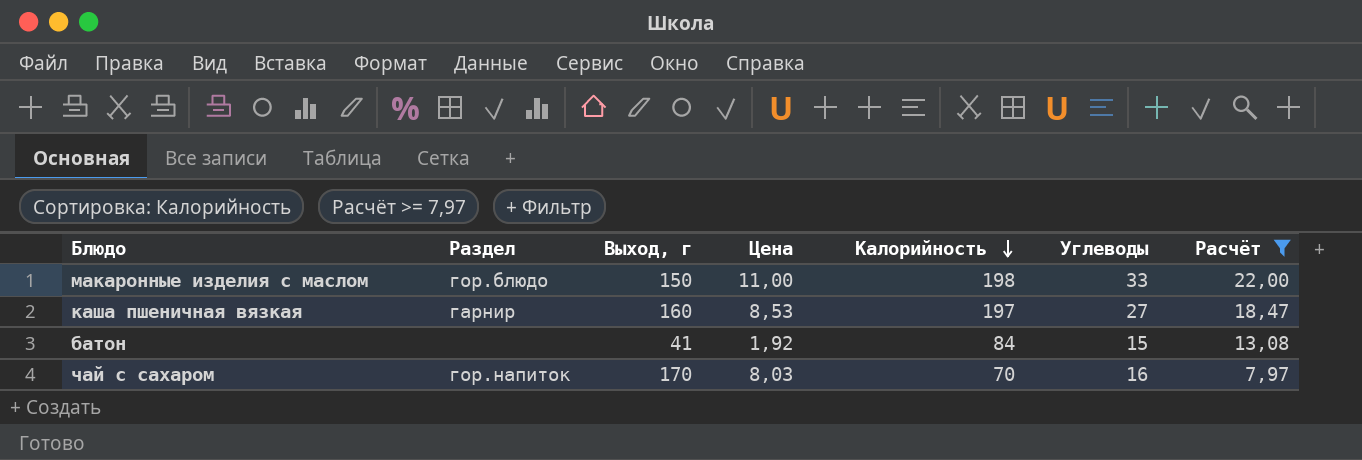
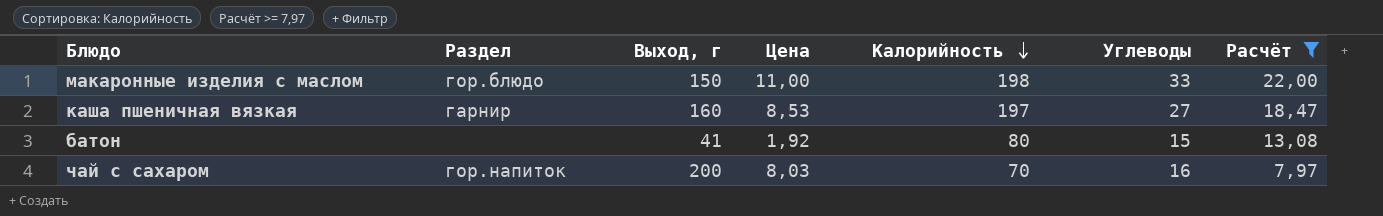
батон | Калорийность: 84 -> 80
чай с сахаром | Выход, г: 170 -> 200

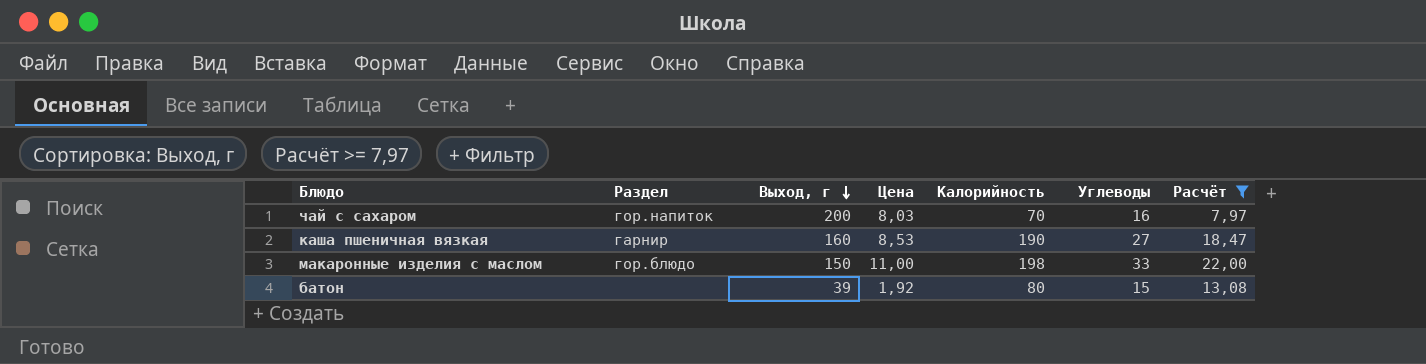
row order: Калорийность descending -> Выход, г descending
каша пшеничная вязкая | Калорийность: 197 -> 190
батон | Выход, г: 41 -> 39

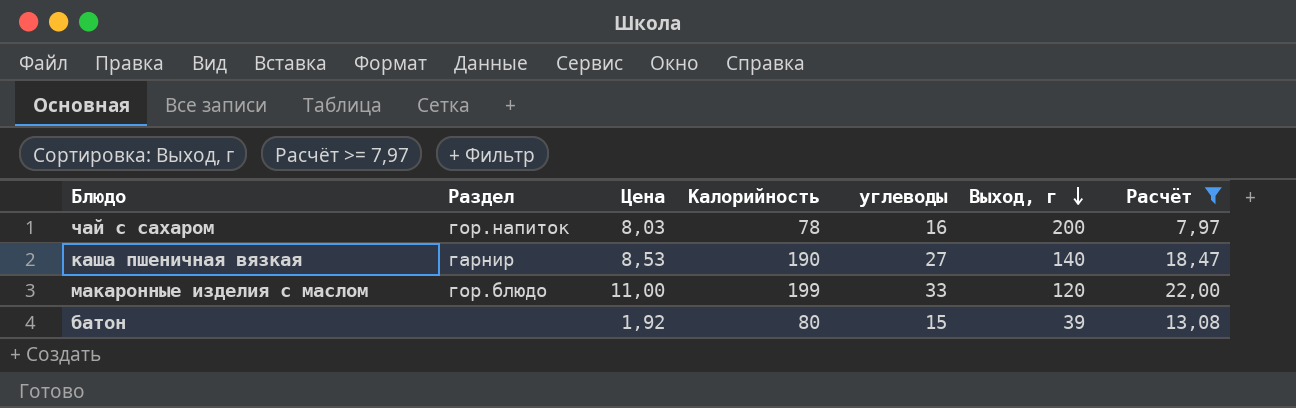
column name: Углеводы -> углеводы
column Выход, г | position: 3 -> 6
чай с сахаром | Калорийность: 70 -> 78
каша пшеничная вязкая | Выход, г: 160 -> 140
макаронные изделия с маслом | Калорийность: 198 -> 199
макаронные изделия с маслом | Выход, г: 150 -> 120

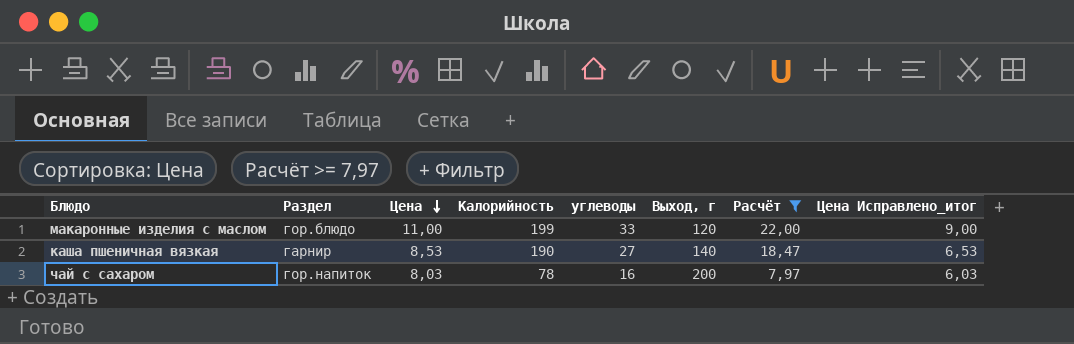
row order: Выход, г descending -> Цена descending
column Цена Исправлено_итог | formula: none -> [Цена] - 2
row батон: none | 1,92 | 80 | 15 | 39 | 13,08 -> none

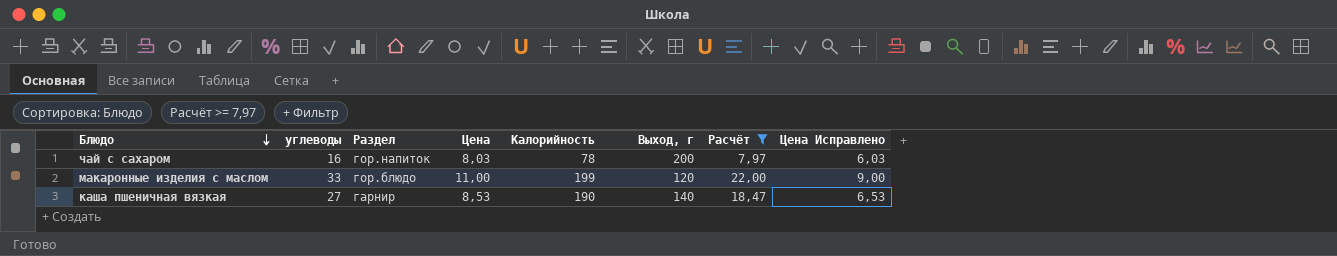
row order: Цена descending -> Блюдо descending
column углеводы | position: 5 -> 2
column name: Цена Исправлено_итог -> Цена Исправлено

